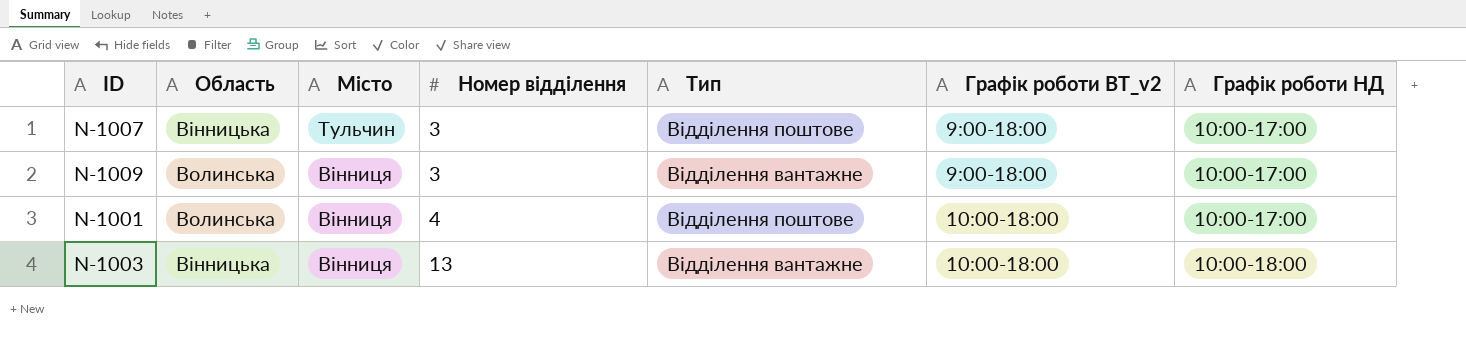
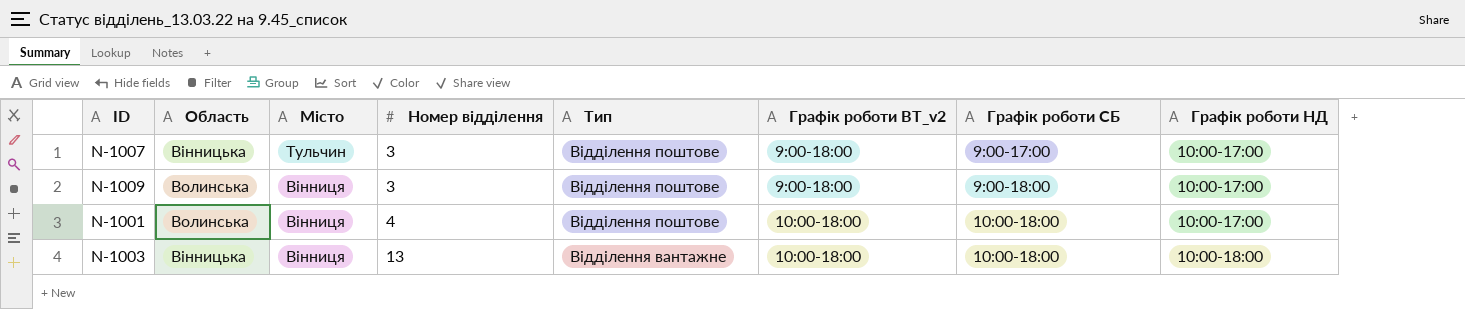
column Графік роботи СБ | position: none -> 7
N-1009 | Тип: Відділення вантажне -> Відділення поштове

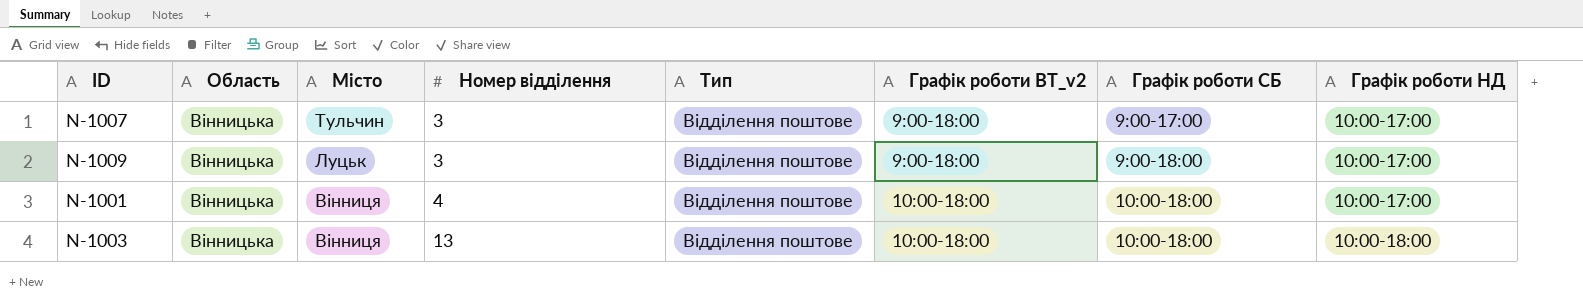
N-1009 | Область: Волинська -> Вінницька
N-1009 | Місто: Вінниця -> Луцьк
N-1001 | Область: Волинська -> Вінницька
N-1003 | Тип: Відділення вантажне -> Відділення поштове

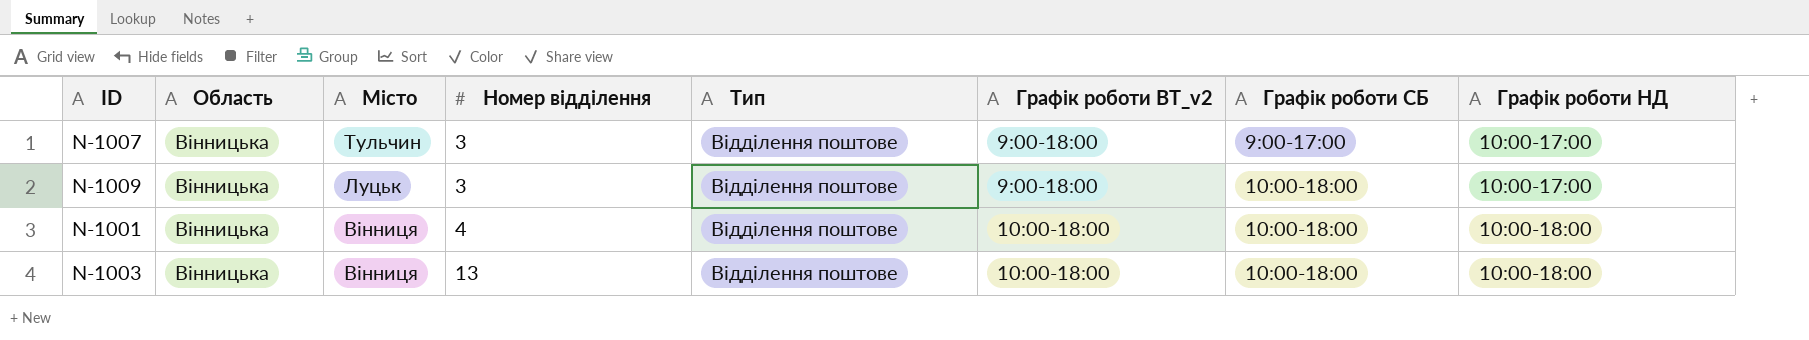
N-1009 | Графік роботи СБ: 9:00-18:00 -> 10:00-18:00
N-1001 | Графік роботи НД: 10:00-17:00 -> 10:00-18:00

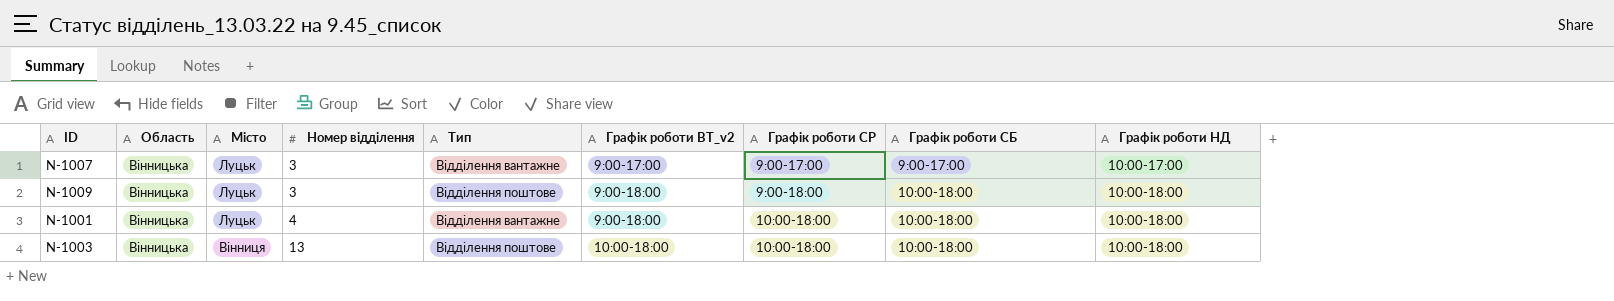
column Графік роботи СР | position: none -> 7
N-1007 | Місто: Тульчин -> Луцьк
N-1007 | Тип: Відділення поштове -> Відділення вантажне
N-1007 | Графік роботи ВТ_v2: 9:00-18:00 -> 9:00-17:00
N-1009 | Графік роботи НД: 10:00-17:00 -> 10:00-18:00
N-1001 | Місто: Вінниця -> Луцьк
N-1001 | Тип: Відділення поштове -> Відділення вантажне
N-1001 | Графік роботи ВТ_v2: 10:00-18:00 -> 9:00-18:00

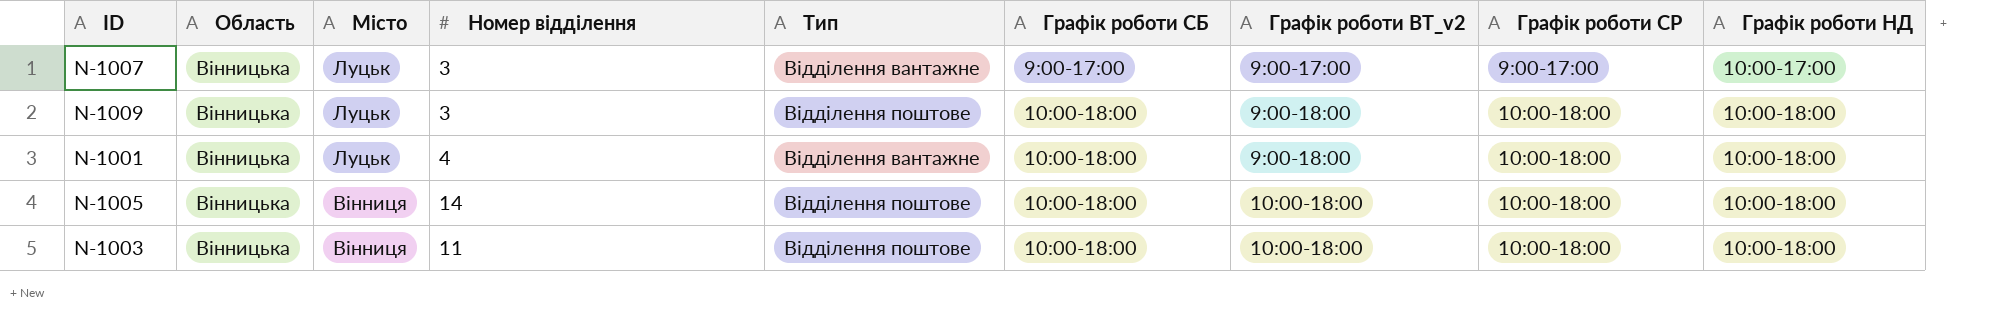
column Графік роботи СБ | position: 8 -> 6
N-1009 | Графік роботи СР: 9:00-18:00 -> 10:00-18:00
row N-1005: none -> Вінницька | Вінниця | 14 | Відділення поштове | 10:00-18:00 | 10:00-18:00 | 10:00-18:00 | 10:00-18:00
N-1003 | Номер відділення: 13 -> 11

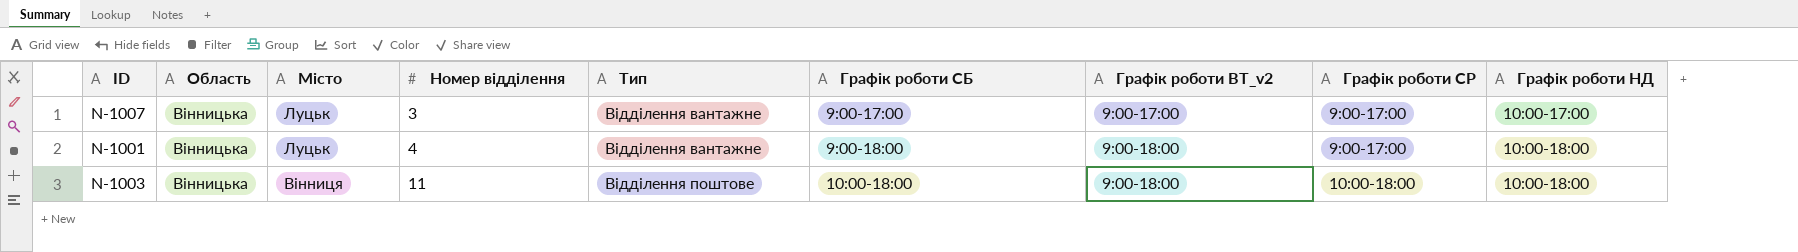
row N-1009: Вінницька | Луцьк | 3 | Відділення поштове | 10:00-18:00 | 9:00-18:00 | 10:00-18:00 | 10:00-18:00 -> none
row N-1005: Вінницька | Вінниця | 14 | Відділення поштове | 10:00-18:00 | 10:00-18:00 | 10:00-18:00 | 10:00-18:00 -> none
N-1001 | Графік роботи СБ: 10:00-18:00 -> 9:00-18:00
N-1001 | Графік роботи СР: 10:00-18:00 -> 9:00-17:00
N-1003 | Графік роботи ВТ_v2: 10:00-18:00 -> 9:00-18:00

